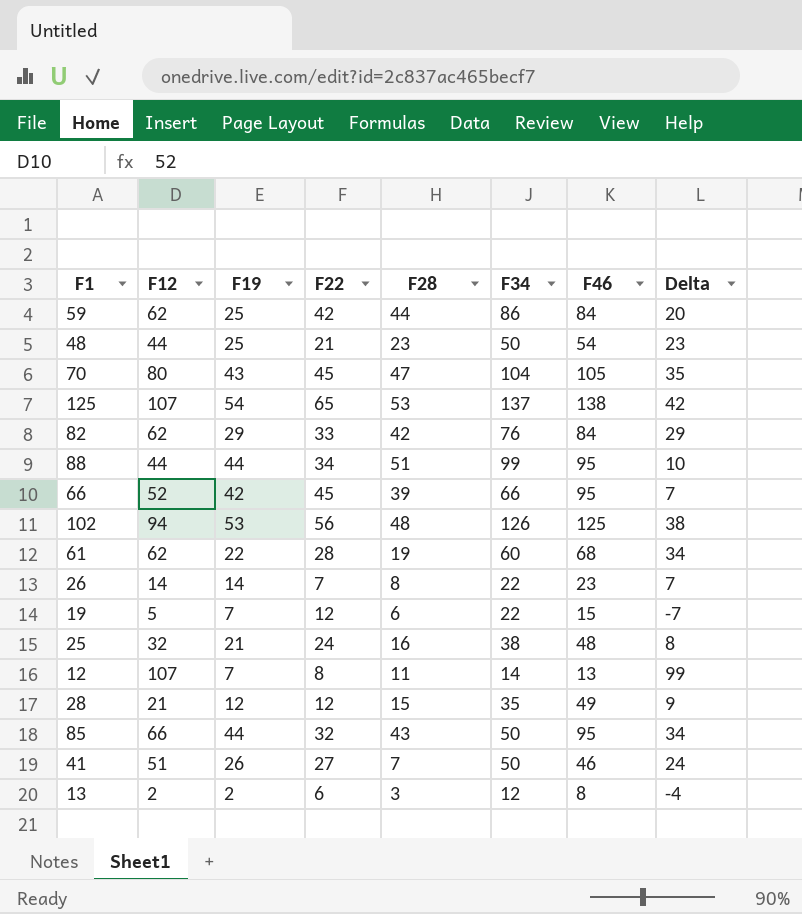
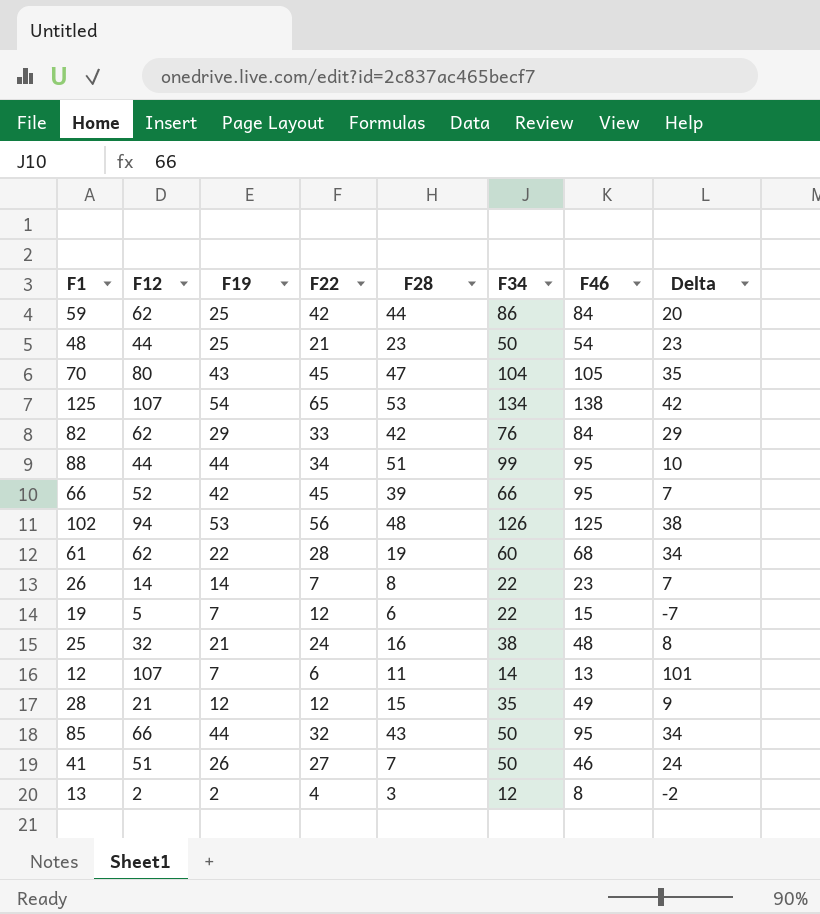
125 | F34: 137 -> 134
12 | F22: 8 -> 6
12 | Delta: 99 -> 101
13 | F22: 6 -> 4
13 | Delta: -4 -> -2

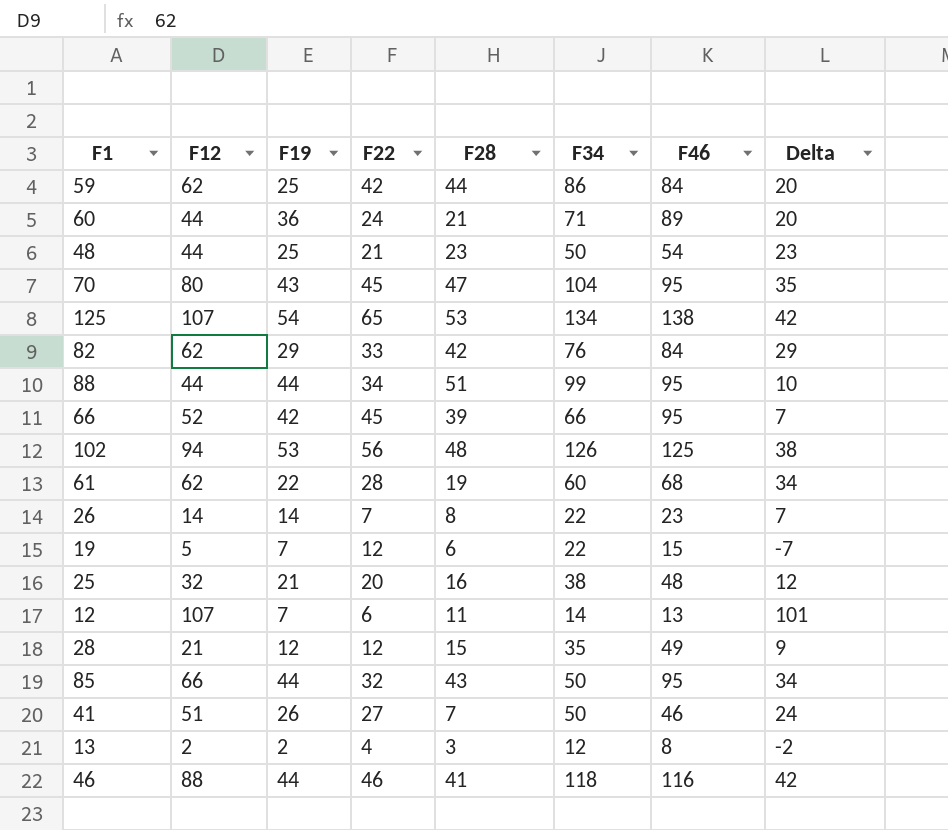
row 60: none -> 44 | 36 | 24 | 21 | 71 | 89 | 20
70 | F46: 105 -> 95
25 | F22: 24 -> 20
25 | Delta: 8 -> 12
row 46: none -> 88 | 44 | 46 | 41 | 118 | 116 | 42

